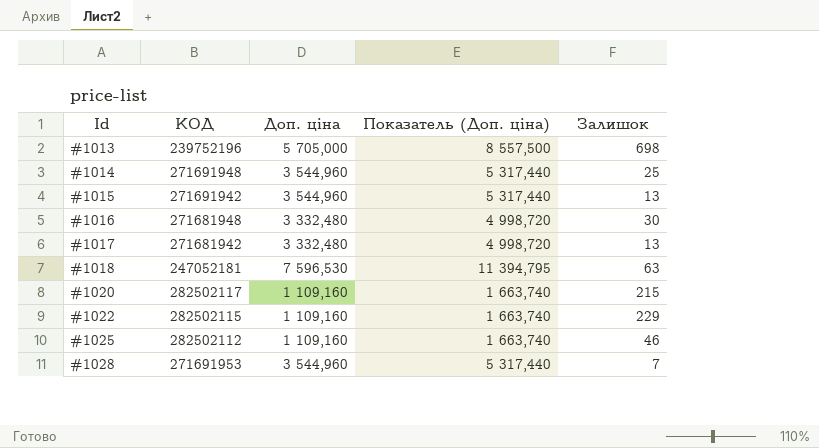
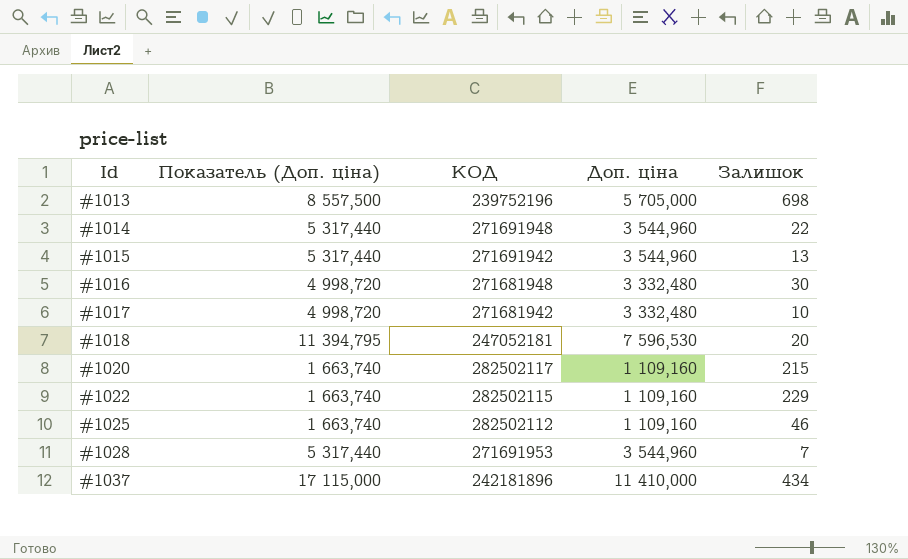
column Показатель (Доп. ціна) | position: 4 -> 2
#1014 | Залишок: 25 -> 22
#1017 | Залишок: 13 -> 10
#1018 | Залишок: 63 -> 20
row #1037: none -> 17 115,000 | 242181896 | 11 410,000 | 434

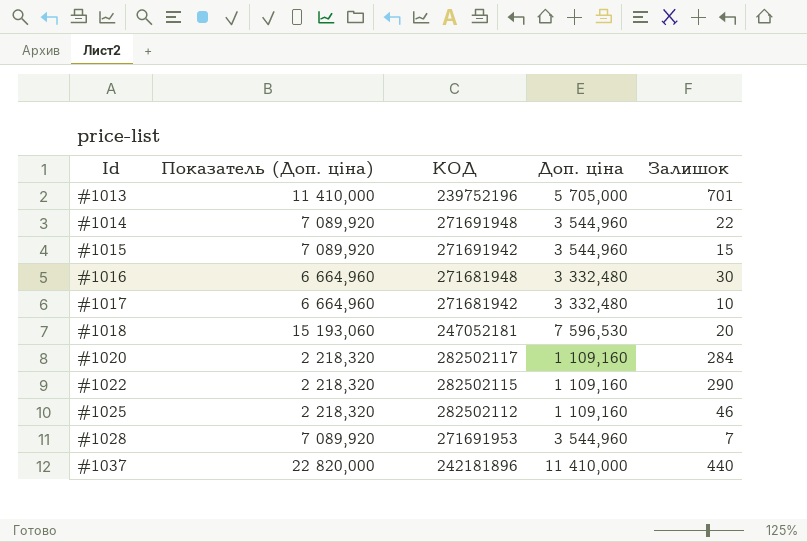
column Показатель (Доп. ціна) | formula: [Доп. ціна] * 1,5 -> [Доп. ціна] * 2
#1013 | Залишок: 698 -> 701
#1015 | Залишок: 13 -> 15
#1020 | Залишок: 215 -> 284
#1022 | Залишок: 229 -> 290
#1037 | Залишок: 434 -> 440

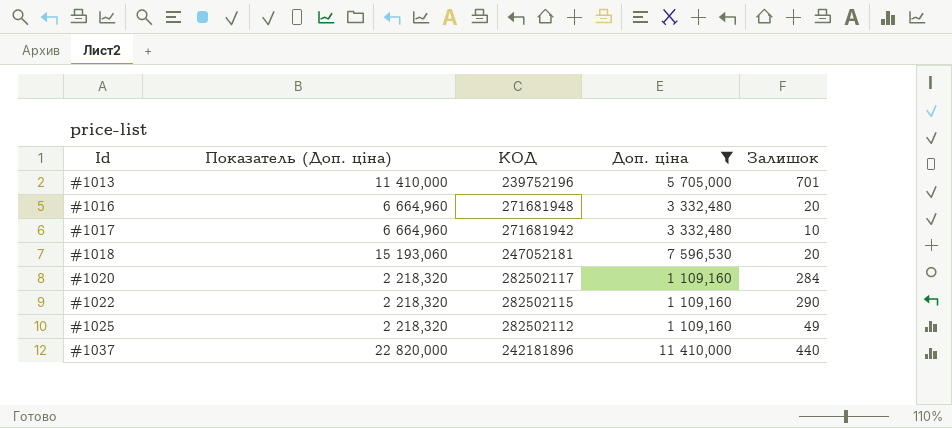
filter: none -> Доп. ціна != 3 544,960
#1016 | Залишок: 30 -> 20
#1025 | Залишок: 46 -> 49

